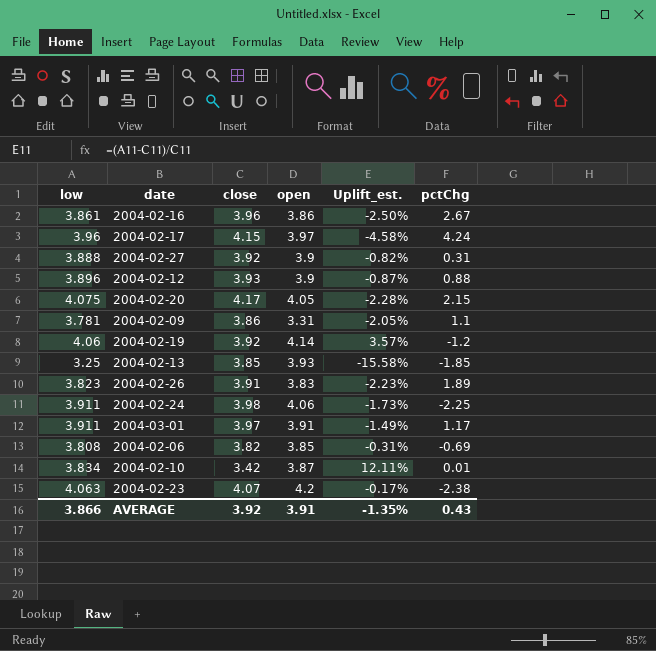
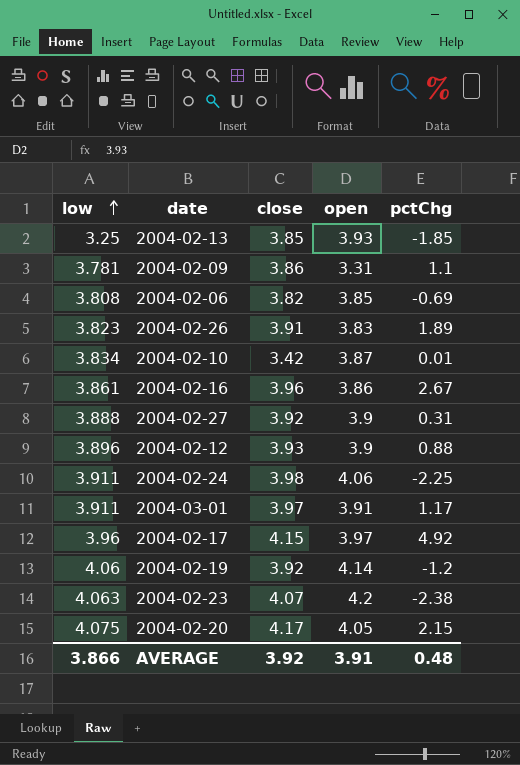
row order: none -> low ascending
column Uplift_est. | formula: ([low] - [close]) / [close] -> none
2004-02-17 | pctChg: 4.24 -> 4.92
AVERAGE | pctChg: 0.43 -> 0.48

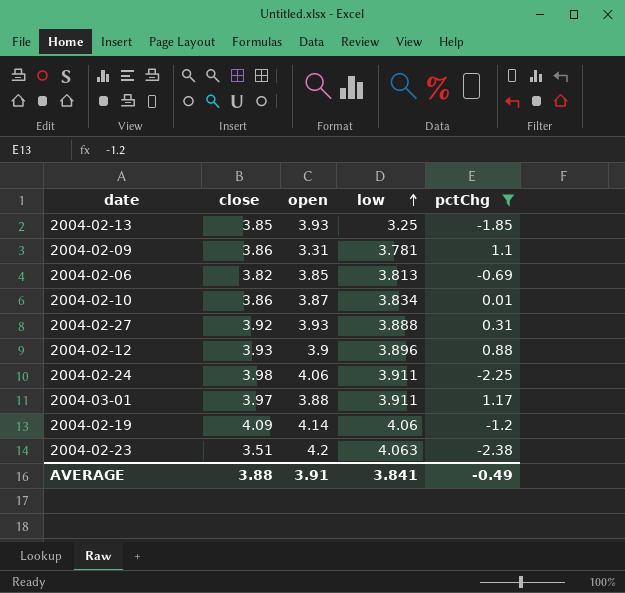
filter: none -> pctChg <= 1.17
column low | position: 1 -> 4
2004-02-06 | low: 3.808 -> 3.813
2004-02-10 | close: 3.42 -> 3.86
2004-02-27 | open: 3.9 -> 3.93
2004-03-01 | open: 3.91 -> 3.88
2004-02-19 | close: 3.92 -> 4.09
2004-02-23 | close: 4.07 -> 3.51
AVERAGE | close: 3.92 -> 3.88
AVERAGE | low: 3.866 -> 3.841
AVERAGE | pctChg: 0.48 -> -0.49

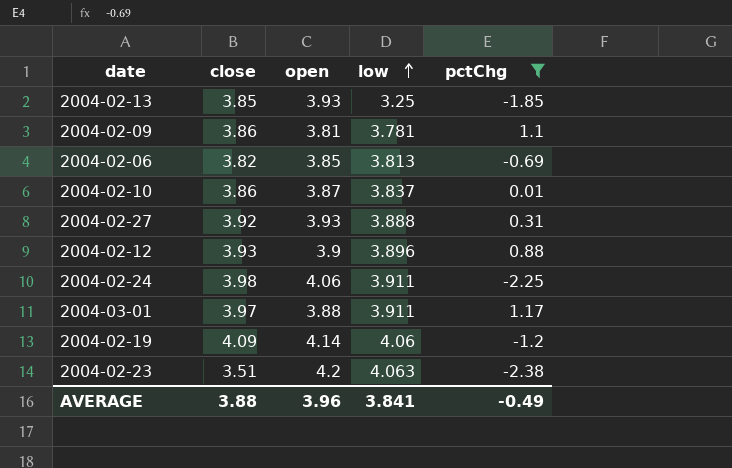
2004-02-09 | open: 3.31 -> 3.81
2004-02-10 | low: 3.834 -> 3.837
AVERAGE | open: 3.91 -> 3.96

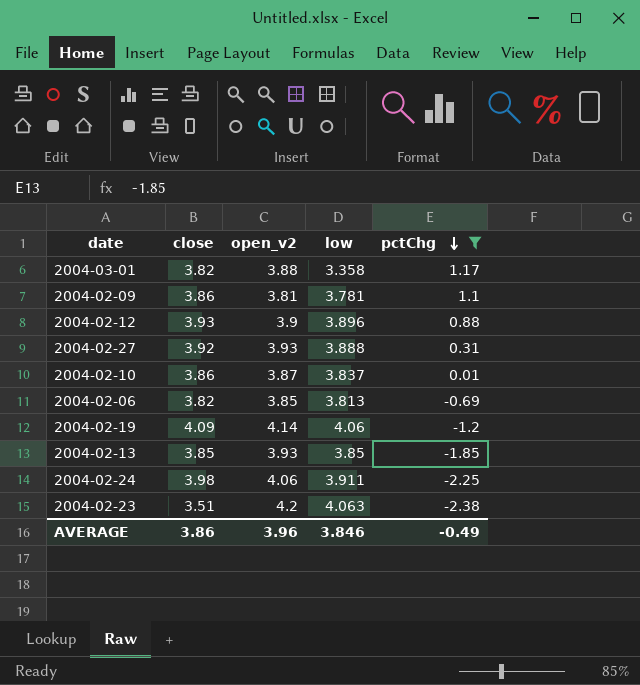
row order: low ascending -> pctChg descending
column name: open -> open_v2
2004-03-01 | close: 3.97 -> 3.82
2004-03-01 | low: 3.911 -> 3.358
2004-02-13 | low: 3.25 -> 3.85
AVERAGE | close: 3.88 -> 3.86
AVERAGE | low: 3.841 -> 3.846

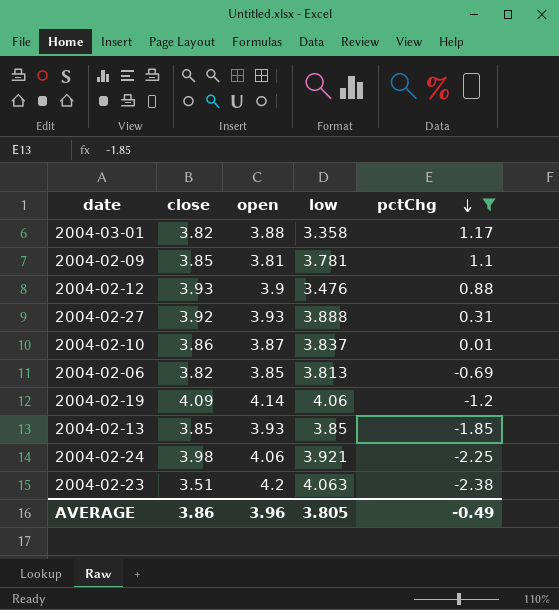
column name: open_v2 -> open
2004-02-09 | close: 3.86 -> 3.85
2004-02-12 | low: 3.896 -> 3.476
2004-02-24 | low: 3.911 -> 3.921
AVERAGE | low: 3.846 -> 3.805

